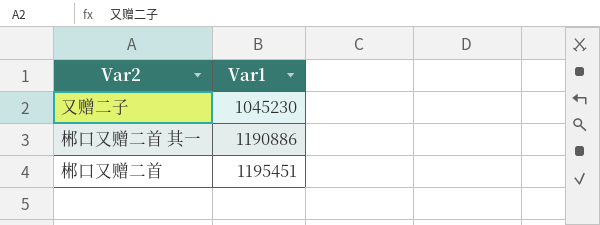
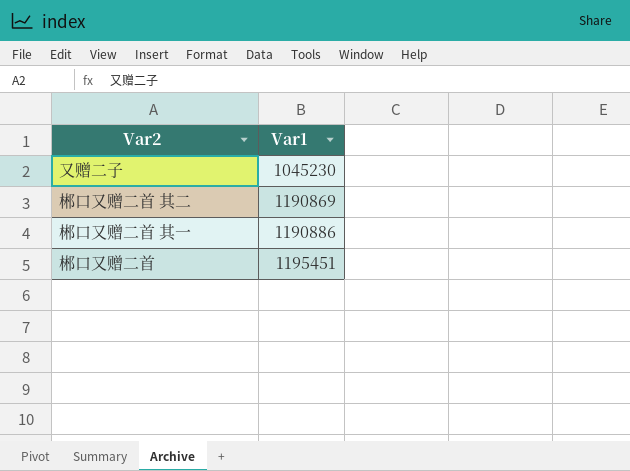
row 郴口又赠二首 其二: none -> 1190869

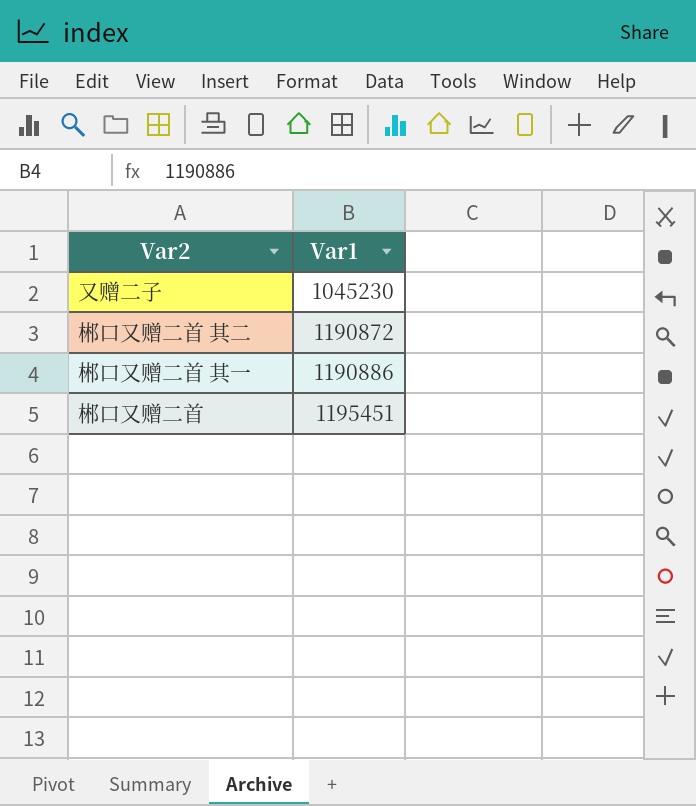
郴口又赠二首 其二 | Var1: 1190869 -> 1190872

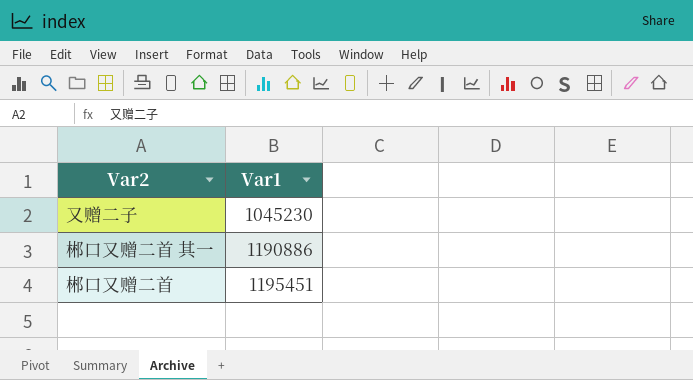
row 郴口又赠二首 其二: 1190872 -> none

